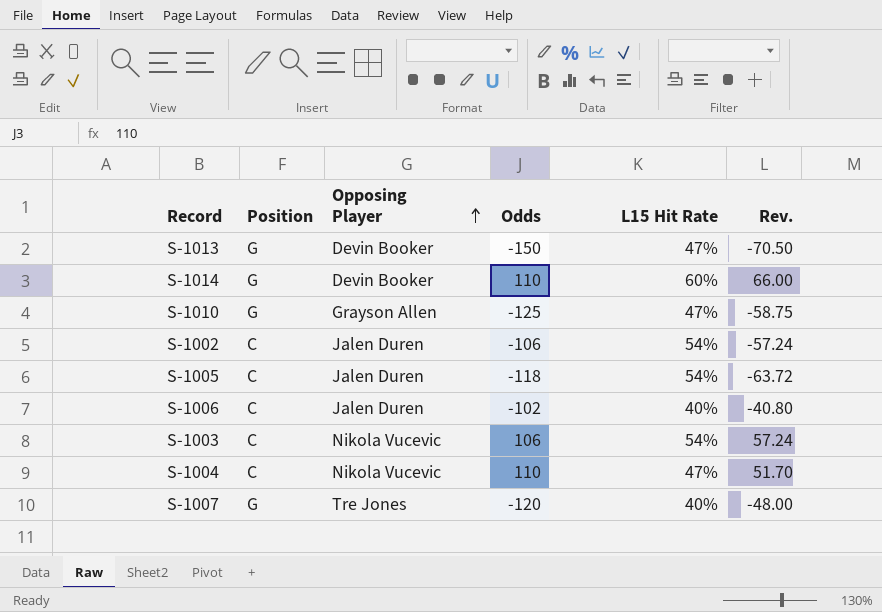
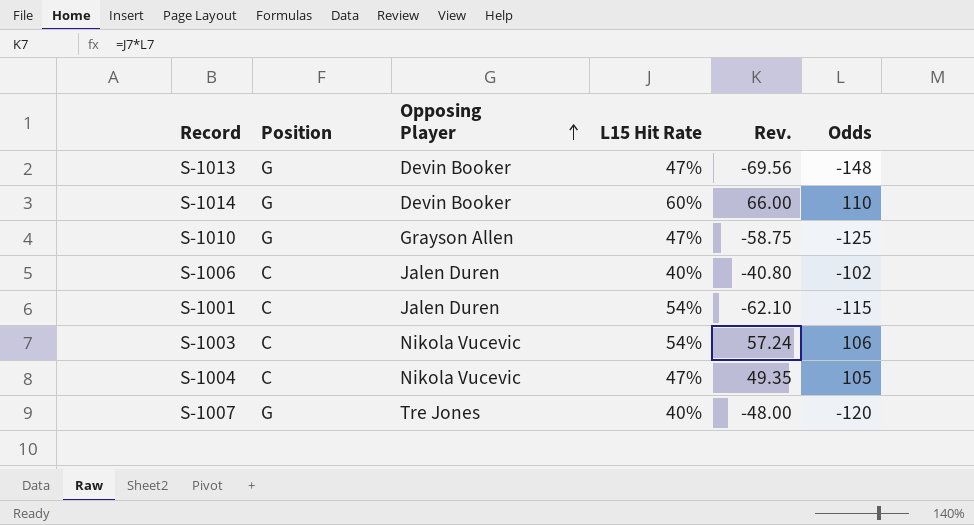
column Odds | position: 4 -> 6
row S-1002: C | Jalen Duren | -106 | 54% | -57.24 -> none
row S-1005: C | Jalen Duren | -118 | 54% | -63.72 -> none
S-1013 | Rev.: -70.50 -> -69.56
S-1013 | Odds: -150 -> -148
row S-1001: none -> C | Jalen Duren | 54% | -62.10 | -115
S-1004 | Rev.: 51.70 -> 49.35
S-1004 | Odds: 110 -> 105

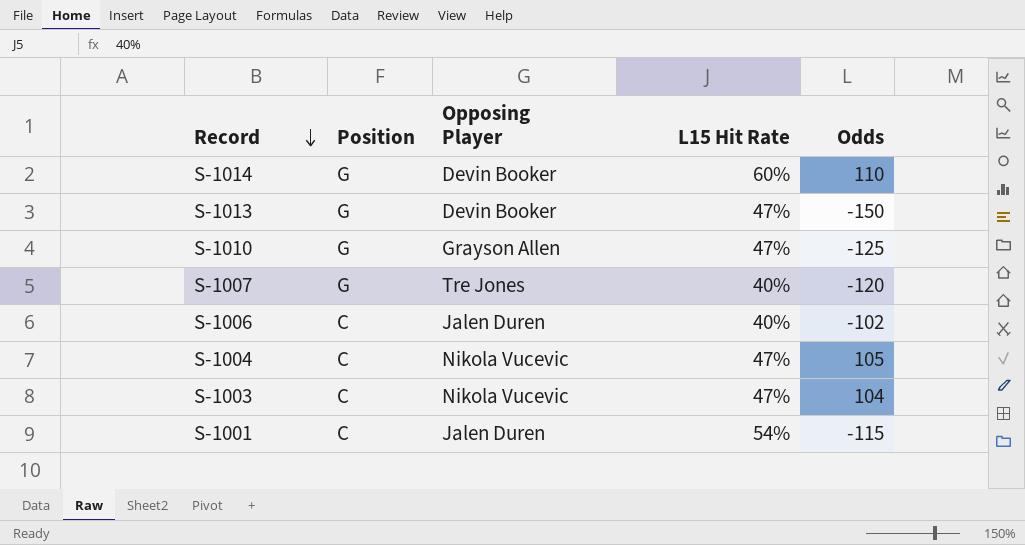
row order: Opposing Player ascending -> Record descending
column Rev. | formula: [L15 Hit Rate] * [Odds] -> none
S-1013 | Odds: -148 -> -150
S-1003 | L15 Hit Rate: 54% -> 47%
S-1003 | Odds: 106 -> 104

